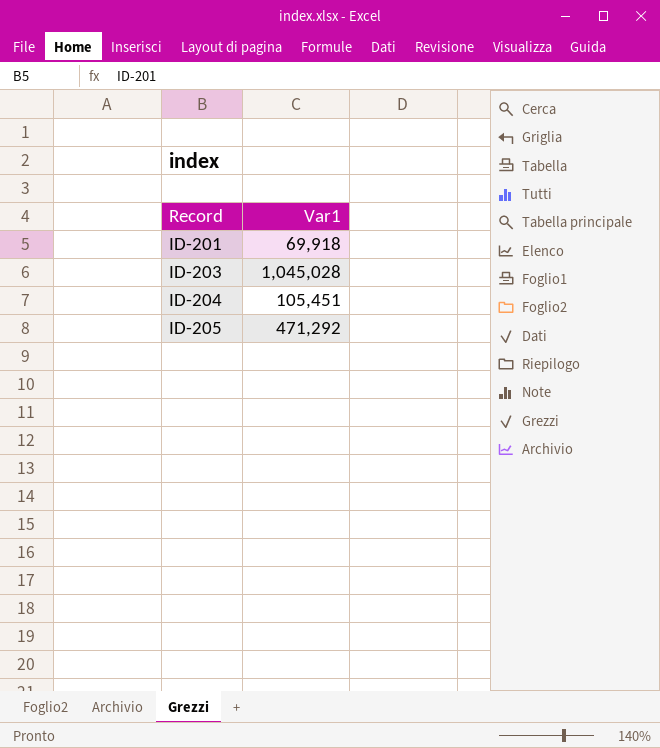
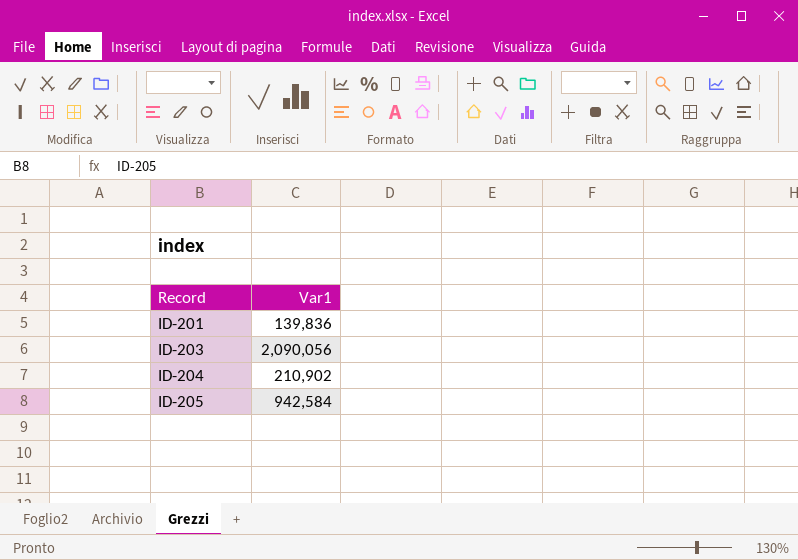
ID-201 | Var1: 69,918 -> 139,836
ID-203 | Var1: 1,045,028 -> 2,090,056
ID-204 | Var1: 105,451 -> 210,902
ID-205 | Var1: 471,292 -> 942,584

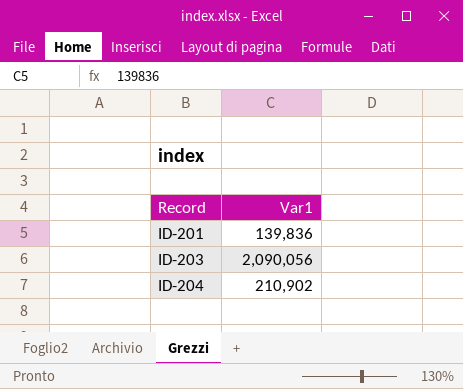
row ID-205: 942,584 -> none

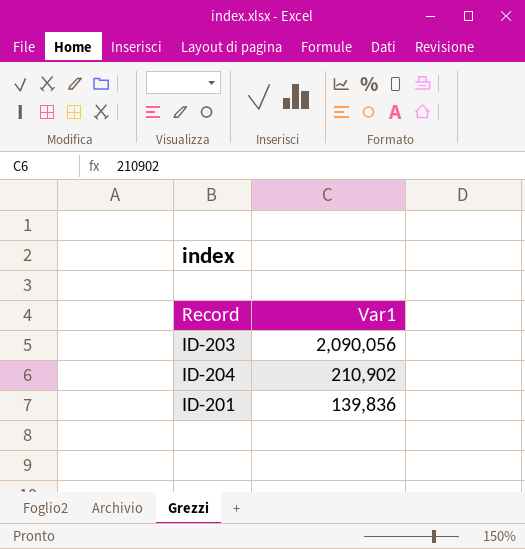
row order: Record ascending -> Var1 descending

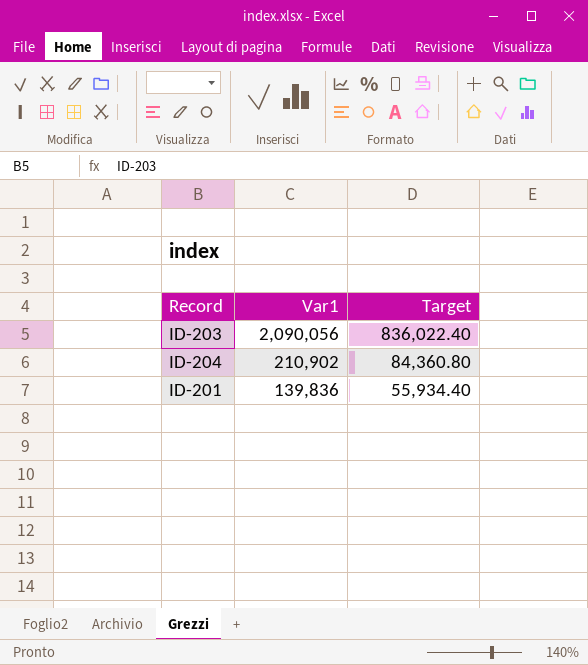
column Target | formula: none -> [Var1] * 0.4

